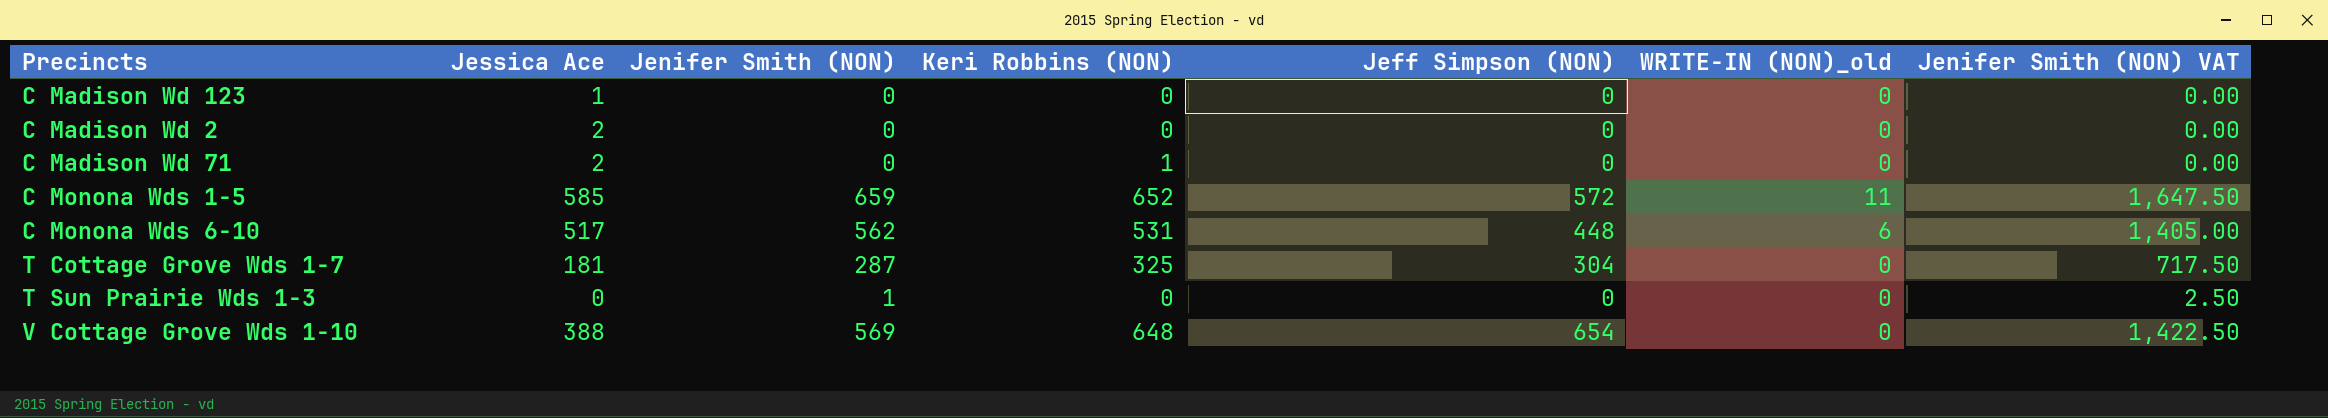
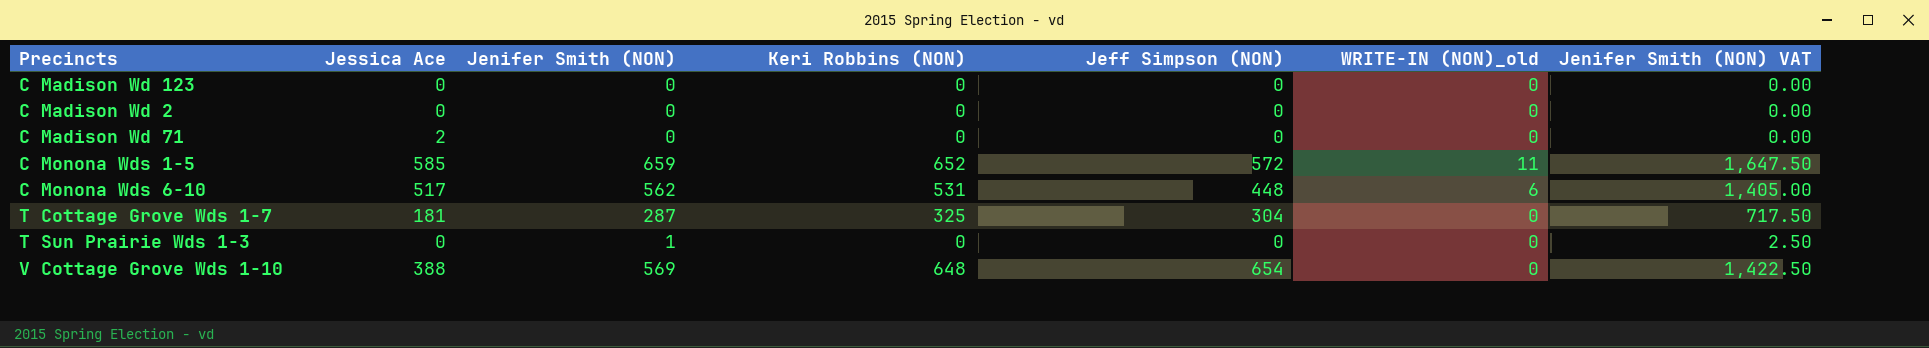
C Madison Wd 123 | Jessica Ace: 1 -> 0
C Madison Wd 2 | Jessica Ace: 2 -> 0
C Madison Wd 71 | Keri Robbins (NON): 1 -> 0

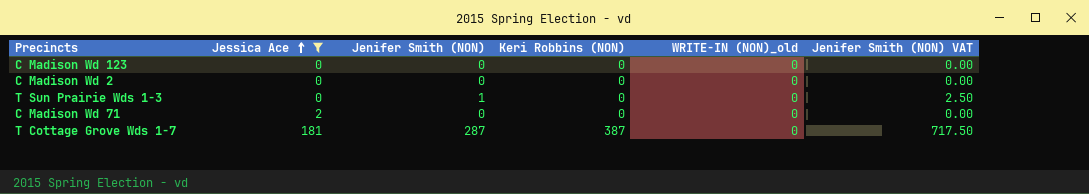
filter: none -> Jessica Ace <= 181
row order: none -> Jessica Ace ascending
column Jeff Simpson (NON) | position: 5 -> none
T Cottage Grove Wds 1-7 | Keri Robbins (NON): 325 -> 387

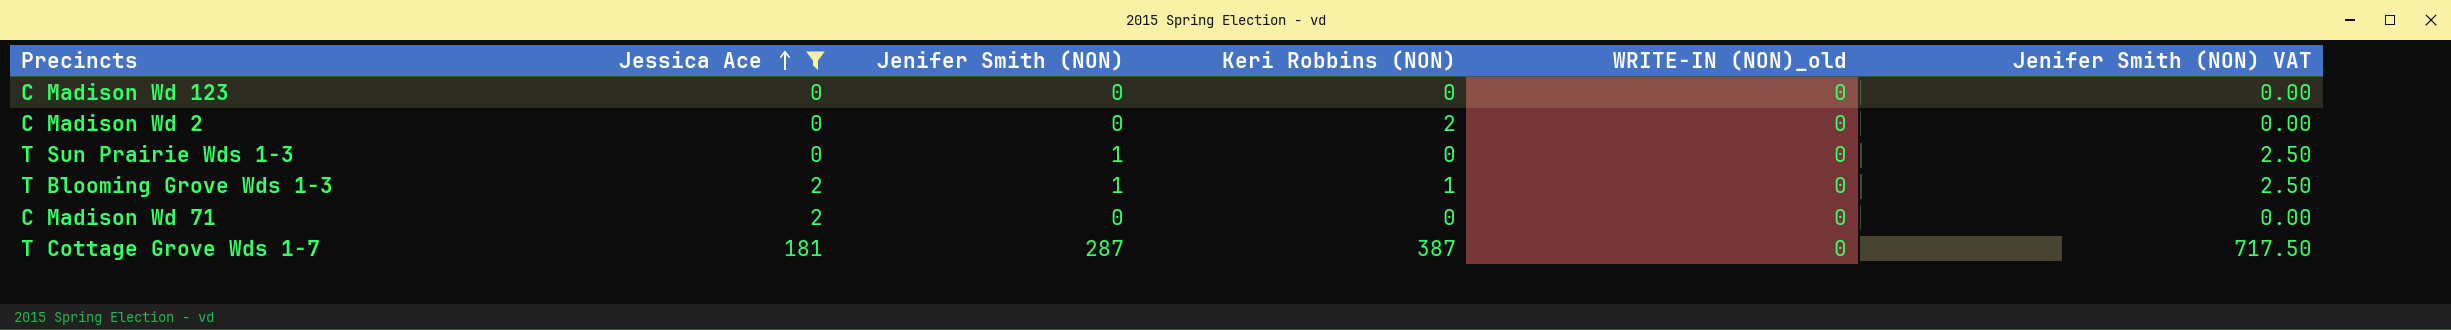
C Madison Wd 2 | Keri Robbins (NON): 0 -> 2
row T Blooming Grove Wds 1-3: none -> 2 | 1 | 1 | 0 | 2.50

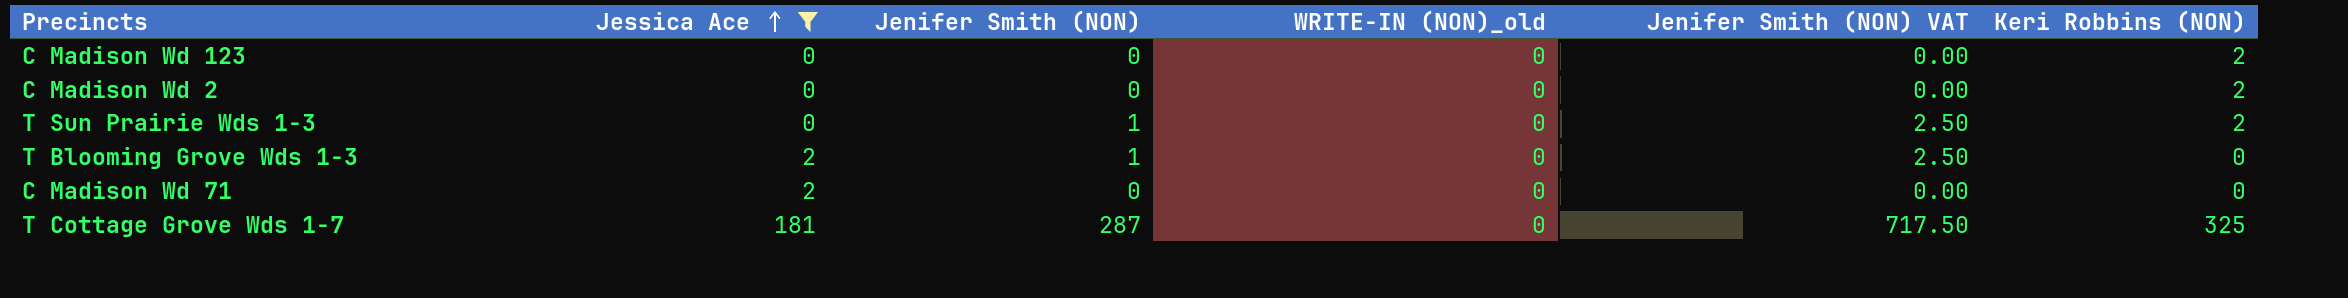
column Keri Robbins (NON) | position: 4 -> 6
C Madison Wd 123 | Keri Robbins (NON): 0 -> 2
T Sun Prairie Wds 1-3 | Keri Robbins (NON): 0 -> 2
T Blooming Grove Wds 1-3 | Keri Robbins (NON): 1 -> 0
T Cottage Grove Wds 1-7 | Keri Robbins (NON): 387 -> 325

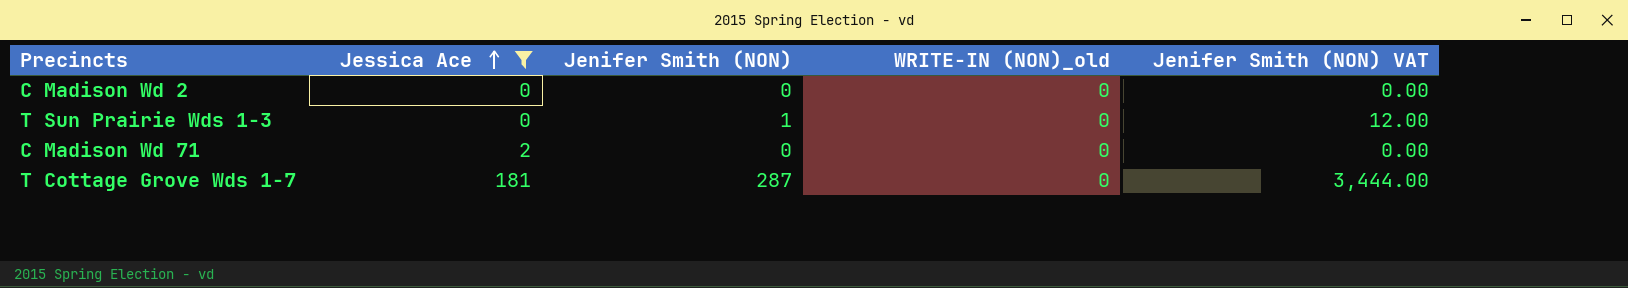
column Keri Robbins (NON) | position: 6 -> none
column Jenifer Smith (NON) VAT | formula: [Jenifer Smith (NON)] * 2.5 -> [Jenifer Smith (NON)] * 12
row C Madison Wd 123: 0 | 0 | 0 | 0.00 | 2 -> none
row T Blooming Grove Wds 1-3: 2 | 1 | 0 | 2.50 | 0 -> none

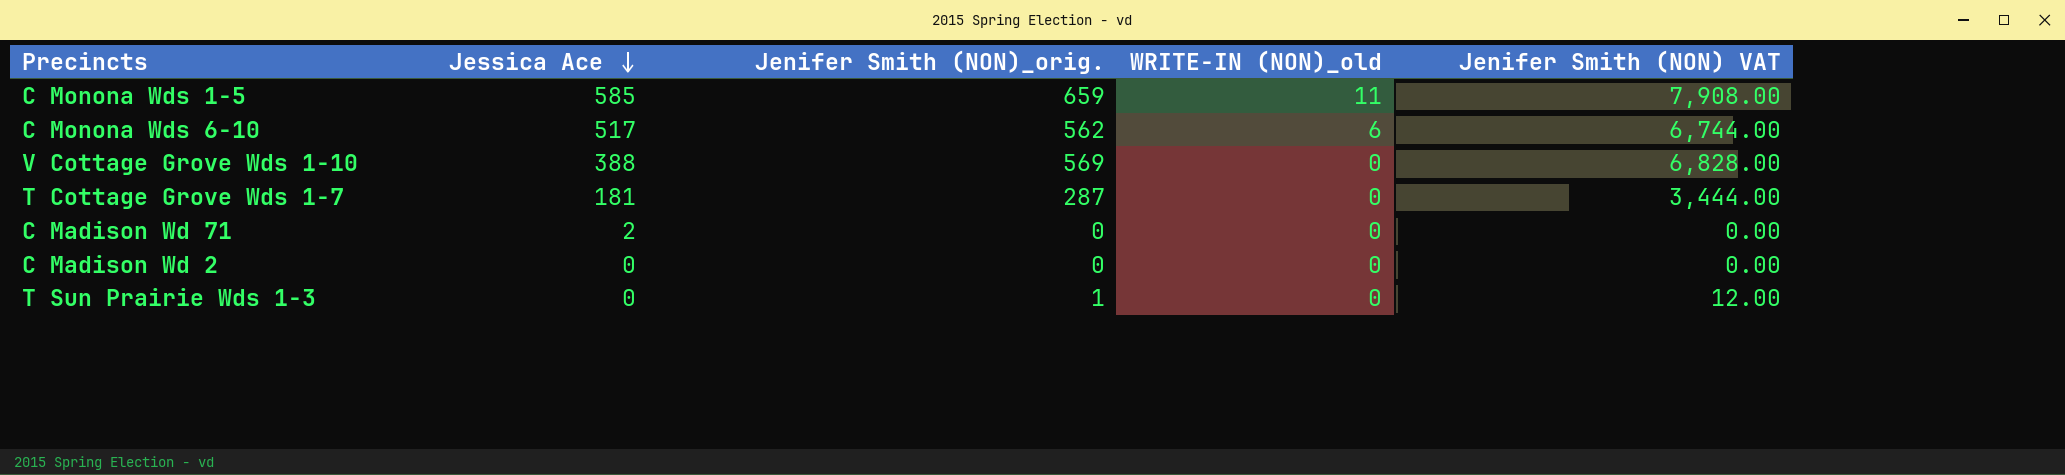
filter: Jessica Ace <= 181 -> none
row order: Jessica Ace ascending -> Jessica Ace descending
column name: Jenifer Smith (NON) -> Jenifer Smith (NON)_orig.

